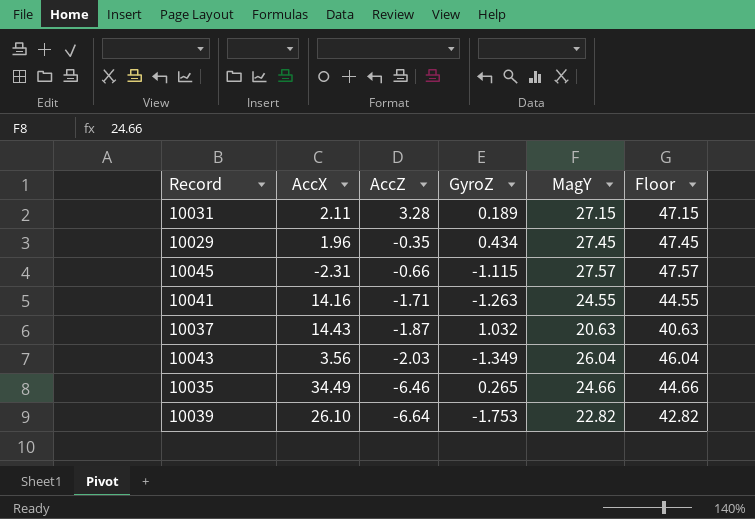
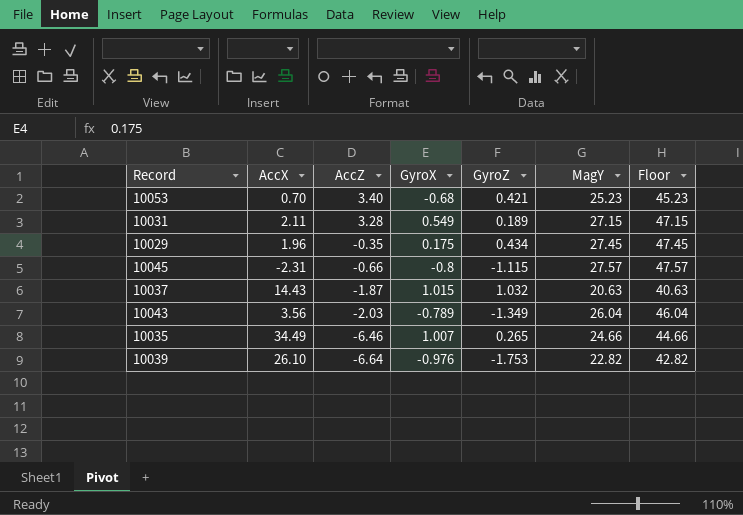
column GyroX | position: none -> 4
row 10041: 14.16 | -1.71 | -1.263 | 24.55 | 44.55 -> none
row 10053: none -> 0.70 | 3.40 | -0.68 | 0.421 | 25.23 | 45.23

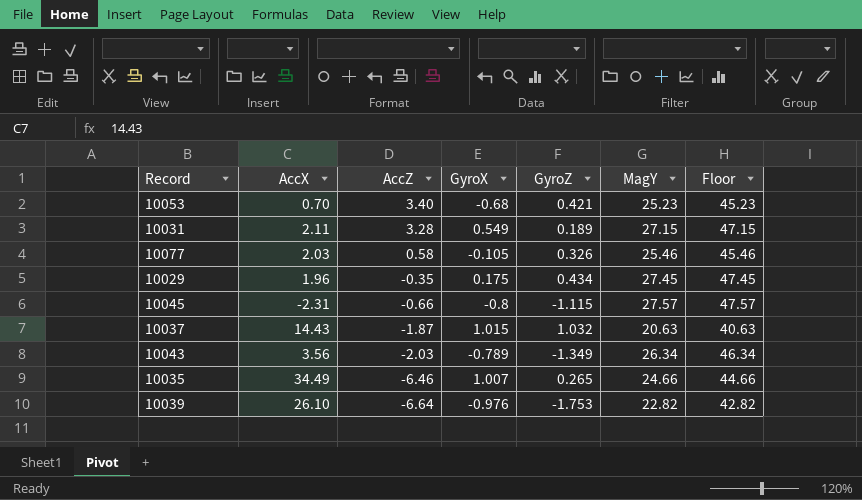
row 10077: none -> 2.03 | 0.58 | -0.105 | 0.326 | 25.46 | 45.46
10043 | MagY: 26.04 -> 26.34
10043 | Floor: 46.04 -> 46.34

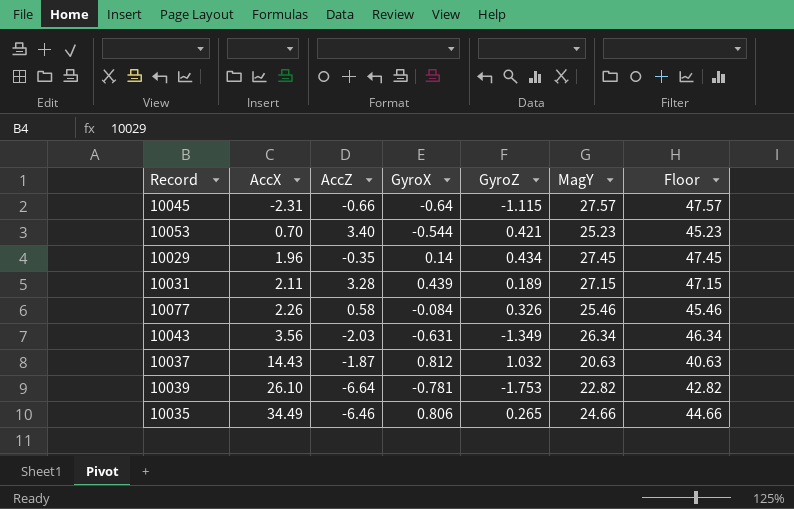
row order: AccZ descending -> AccX ascending
10045 | GyroX: -0.8 -> -0.64
10053 | GyroX: -0.68 -> -0.544
10029 | GyroX: 0.175 -> 0.14
10031 | GyroX: 0.549 -> 0.439
10077 | AccX: 2.03 -> 2.26
10077 | GyroX: -0.105 -> -0.084
10043 | GyroX: -0.789 -> -0.631
10037 | GyroX: 1.015 -> 0.812
10039 | GyroX: -0.976 -> -0.781
10035 | GyroX: 1.007 -> 0.806

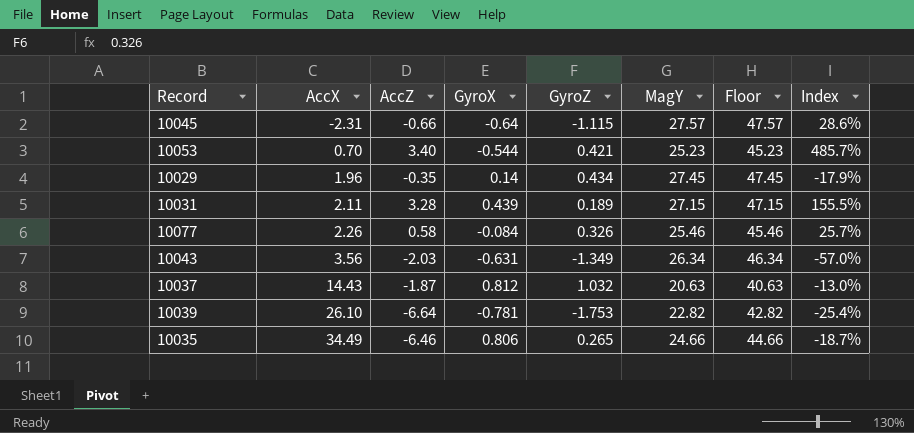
column Index | formula: none -> [AccZ] / [AccX]

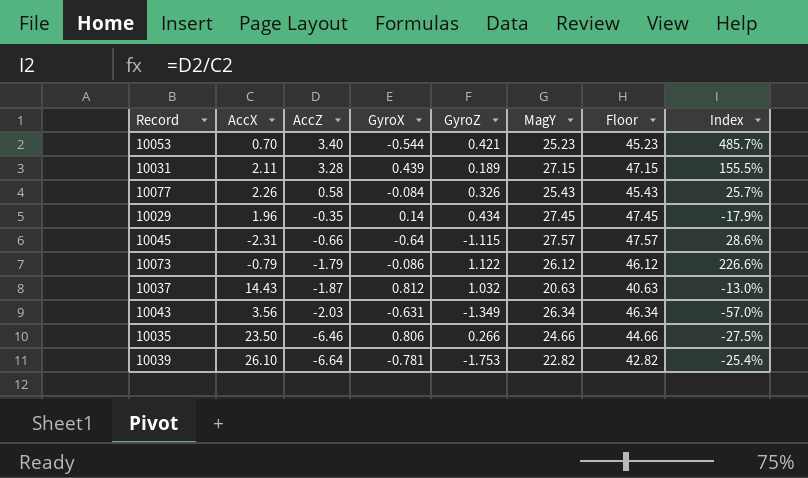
row order: AccX ascending -> AccZ descending
10077 | MagY: 25.46 -> 25.43
10077 | Floor: 45.46 -> 45.43
row 10073: none -> -0.79 | -1.79 | -0.086 | 1.122 | 26.12 | 46.12 | 226.6%
10035 | AccX: 34.49 -> 23.50
10035 | GyroZ: 0.265 -> 0.266
10035 | Index: -18.7% -> -27.5%

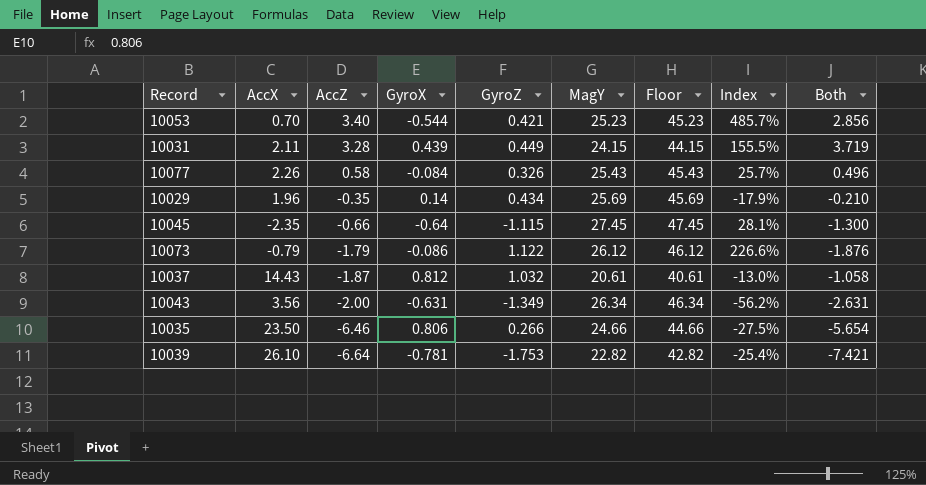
column Both | formula: none -> [AccZ] + [GyroX]
10031 | GyroZ: 0.189 -> 0.449
10031 | MagY: 27.15 -> 24.15
10031 | Floor: 47.15 -> 44.15
10029 | MagY: 27.45 -> 25.69
10029 | Floor: 47.45 -> 45.69
10045 | AccX: -2.31 -> -2.35
10045 | MagY: 27.57 -> 27.45
10045 | Floor: 47.57 -> 47.45
10045 | Index: 28.6% -> 28.1%
10037 | MagY: 20.63 -> 20.61
10037 | Floor: 40.63 -> 40.61
10043 | AccZ: -2.03 -> -2.00
10043 | Index: -57.0% -> -56.2%

